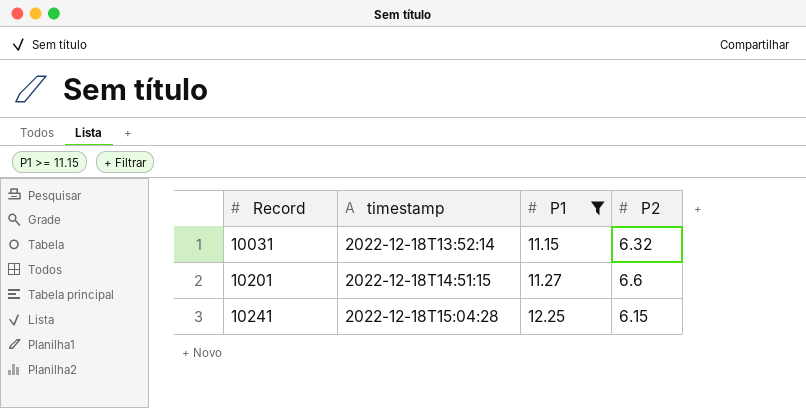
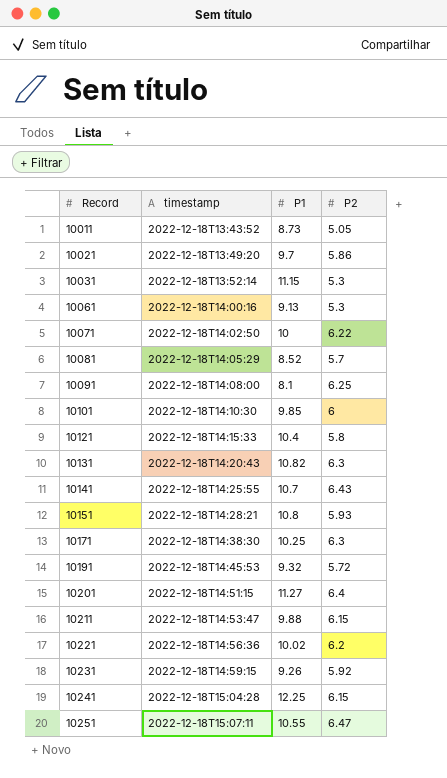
filter: P1 >= 11.15 -> none
10031 | P2: 6.32 -> 5.3
10201 | P2: 6.6 -> 6.4

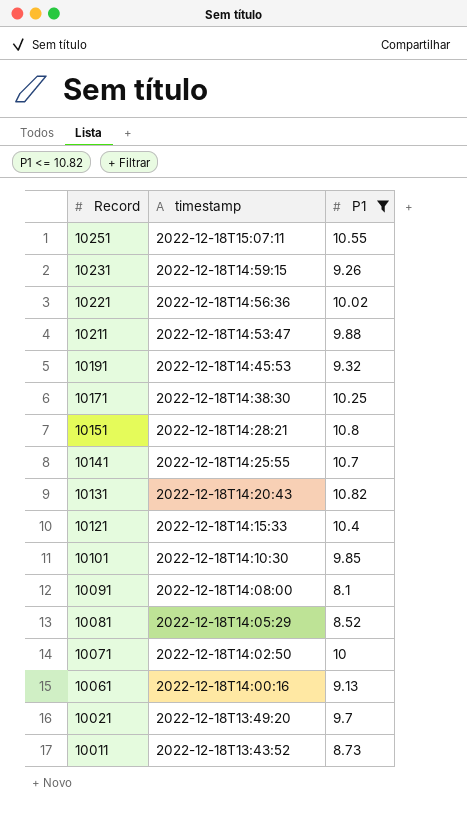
filter: none -> P1 <= 10.82
row order: Record ascending -> Record descending
column P2 | position: 4 -> none

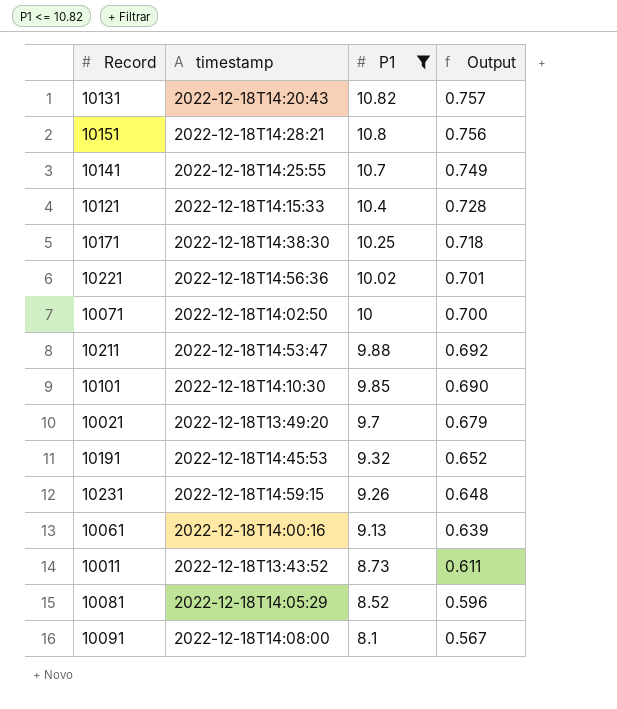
row order: Record descending -> P1 descending
column Output | formula: none -> [P1] * 0.07
row 10251: 2022-12-18T15:07:11 | 10.55 -> none

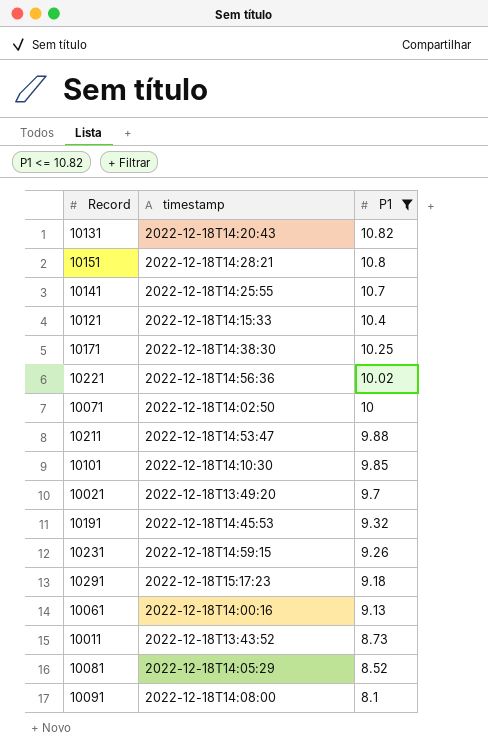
column Output | formula: [P1] * 0.07 -> none
row 10291: none -> 2022-12-18T15:17:23 | 9.18

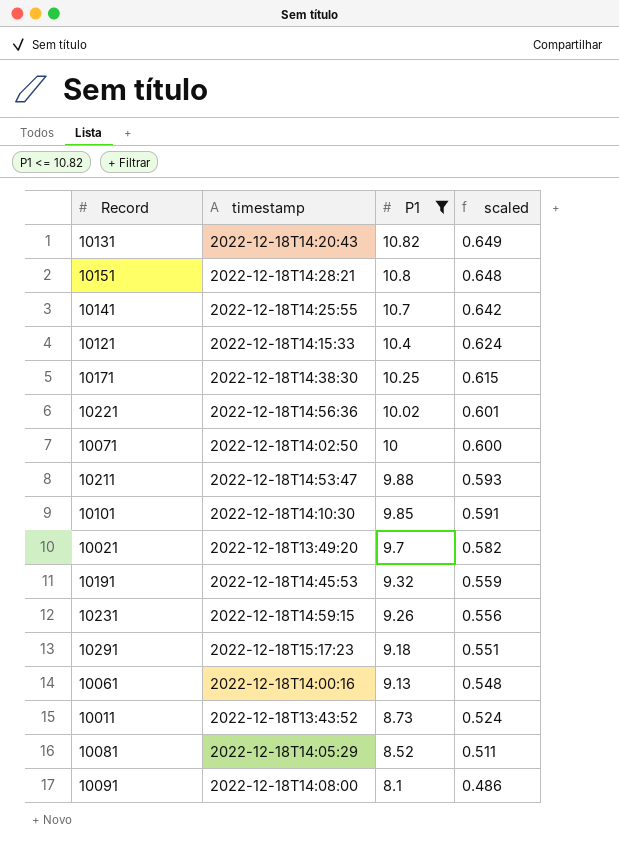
column scaled | formula: none -> [P1] * 0.06

